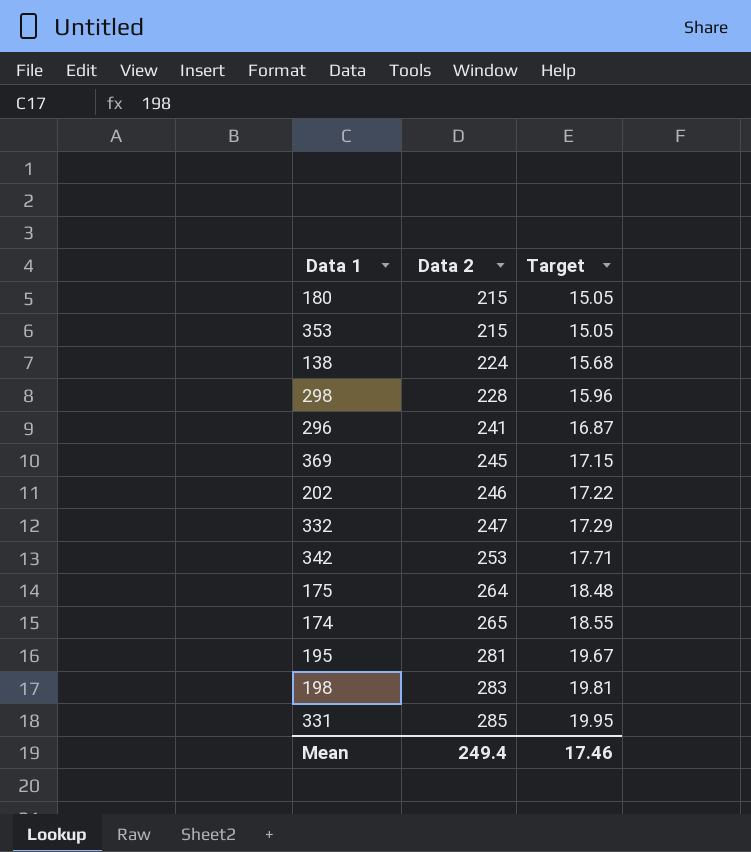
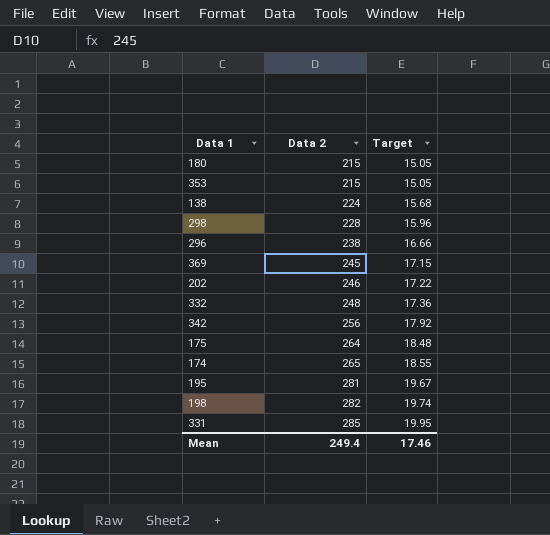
296 | Data 2: 241 -> 238
296 | Target: 16.87 -> 16.66
332 | Data 2: 247 -> 248
332 | Target: 17.29 -> 17.36
342 | Data 2: 253 -> 256
342 | Target: 17.71 -> 17.92
198 | Data 2: 283 -> 282
198 | Target: 19.81 -> 19.74

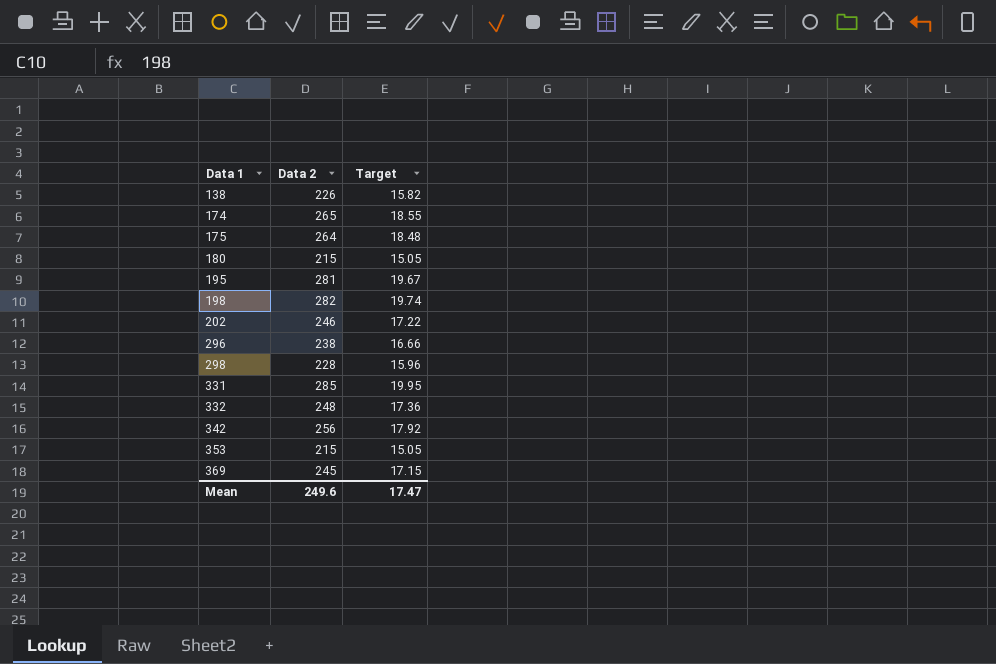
row order: Data 2 ascending -> Data 1 ascending
138 | Data 2: 224 -> 226
138 | Target: 15.68 -> 15.82
Mean | Data 2: 249.4 -> 249.6
Mean | Target: 17.46 -> 17.47

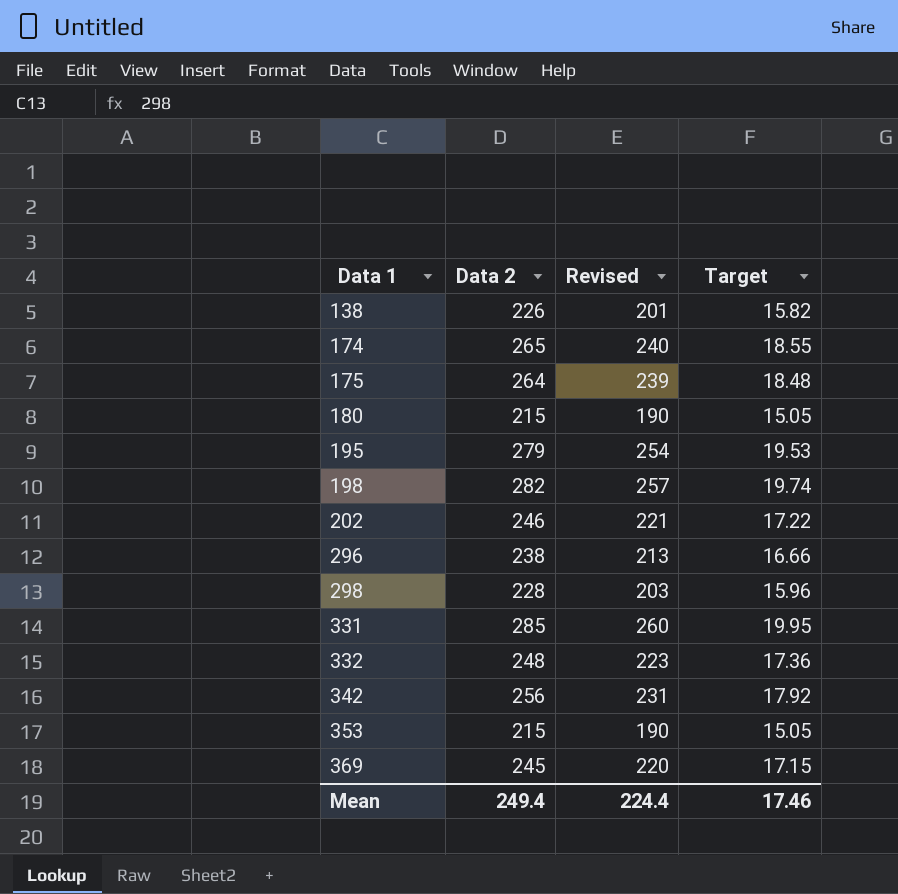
column Revised | formula: none -> [Data 2] - 25
195 | Data 2: 281 -> 279
195 | Target: 19.67 -> 19.53
Mean | Data 2: 249.6 -> 249.4
Mean | Target: 17.47 -> 17.46

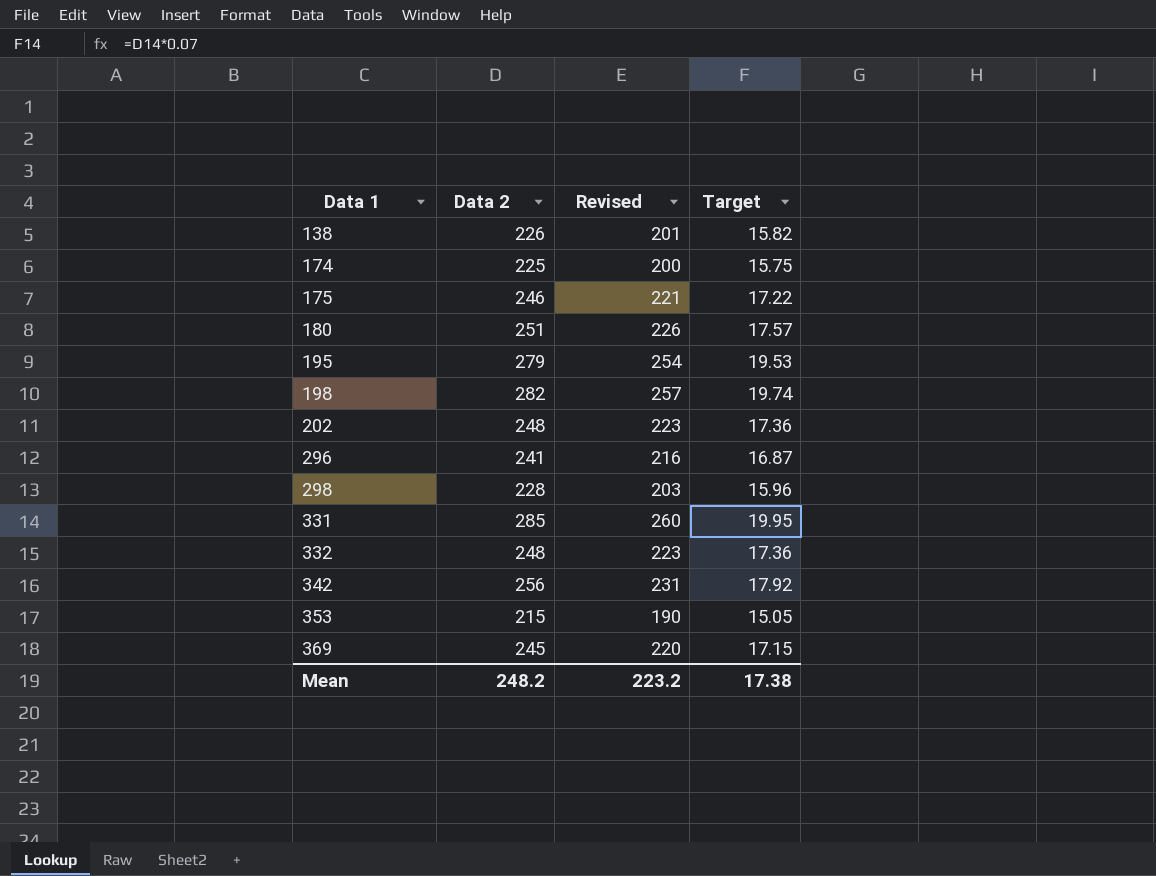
174 | Data 2: 265 -> 225
174 | Revised: 240 -> 200
174 | Target: 18.55 -> 15.75
175 | Data 2: 264 -> 246
175 | Revised: 239 -> 221
175 | Target: 18.48 -> 17.22
180 | Data 2: 215 -> 251
180 | Revised: 190 -> 226
180 | Target: 15.05 -> 17.57
202 | Data 2: 246 -> 248
202 | Revised: 221 -> 223
202 | Target: 17.22 -> 17.36
296 | Data 2: 238 -> 241
296 | Revised: 213 -> 216
296 | Target: 16.66 -> 16.87
Mean | Data 2: 249.4 -> 248.2
Mean | Revised: 224.4 -> 223.2
Mean | Target: 17.46 -> 17.38

